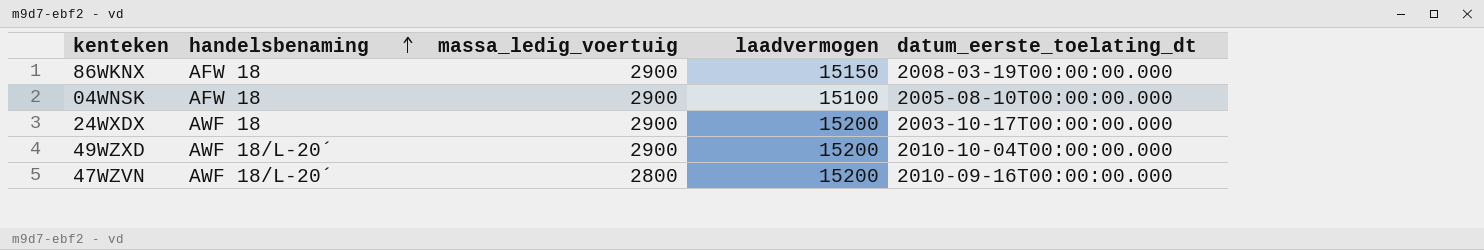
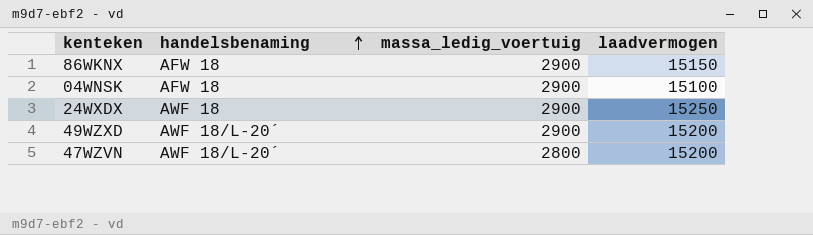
column datum_eerste_toelating_dt | position: 5 -> none
24WXDX | laadvermogen: 15200 -> 15250

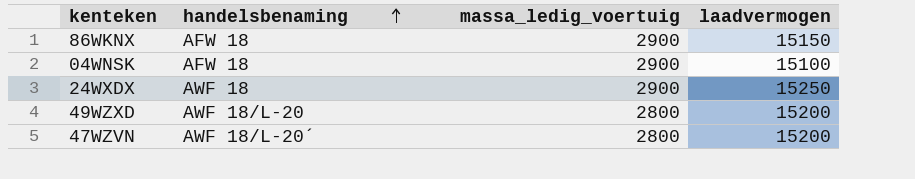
49WZXD | handelsbenaming: AWF 18/L-20´ -> AWF 18/L-20
49WZXD | massa_ledig_voertuig: 2900 -> 2800

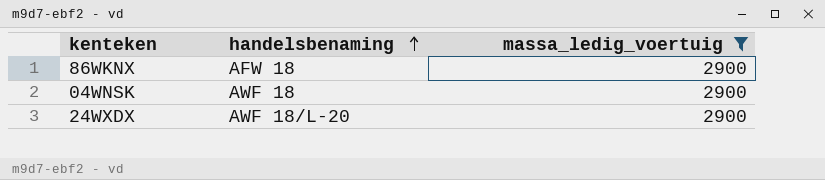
filter: none -> massa_ledig_voertuig = 2900
column laadvermogen | position: 4 -> none
04WNSK | handelsbenaming: AFW 18 -> AWF 18
24WXDX | handelsbenaming: AWF 18 -> AWF 18/L-20

